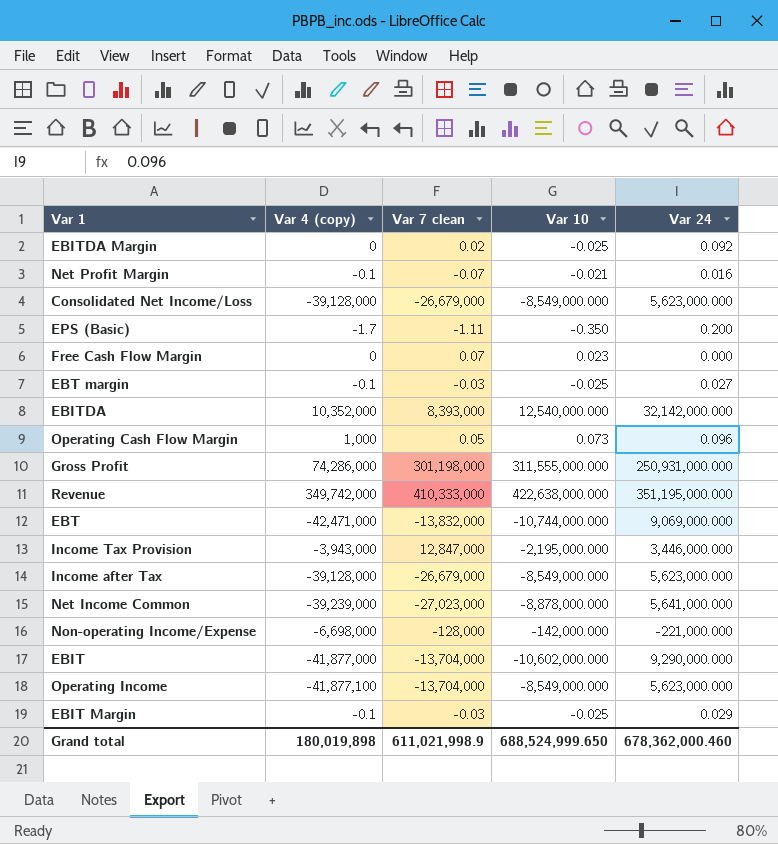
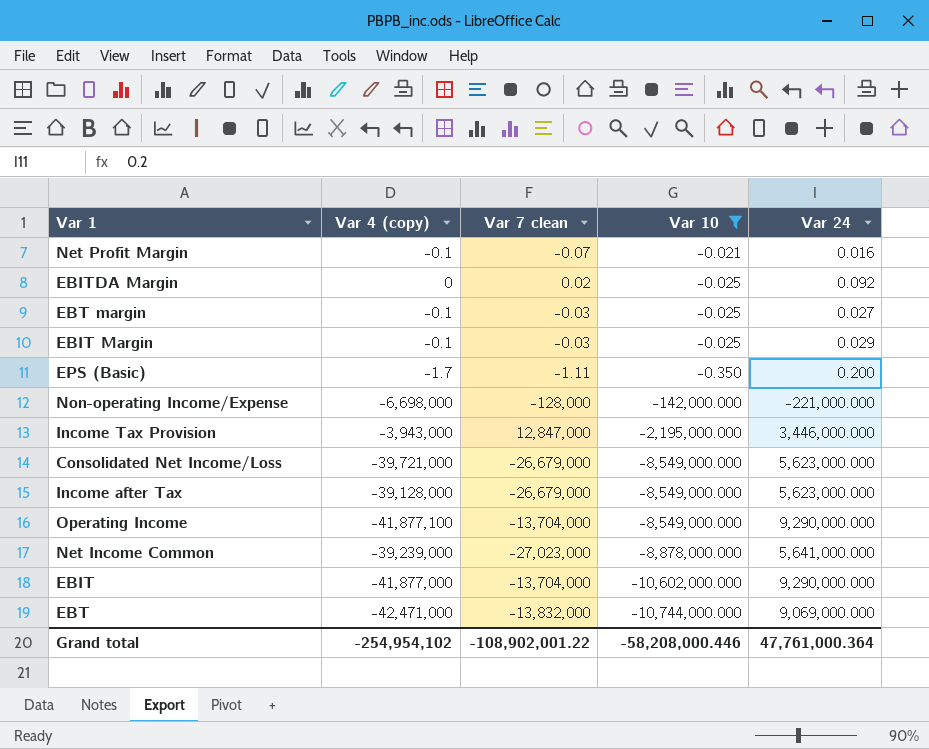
filter: none -> Var 10 <= -0.021
row order: none -> Var 10 descending
Consolidated Net Income/Loss | Var 4 (copy): -39,128,000 -> -39,721,000
Operating Income | Var 24: 5,623,000.000 -> 9,290,000.000
Grand total | Var 4 (copy): 180,019,898 -> -254,954,102
Grand total | Var 7 clean: 611,021,998.9 -> -108,902,001.22
Grand total | Var 10: 688,524,999.650 -> -58,208,000.446
Grand total | Var 24: 678,362,000.460 -> 47,761,000.364

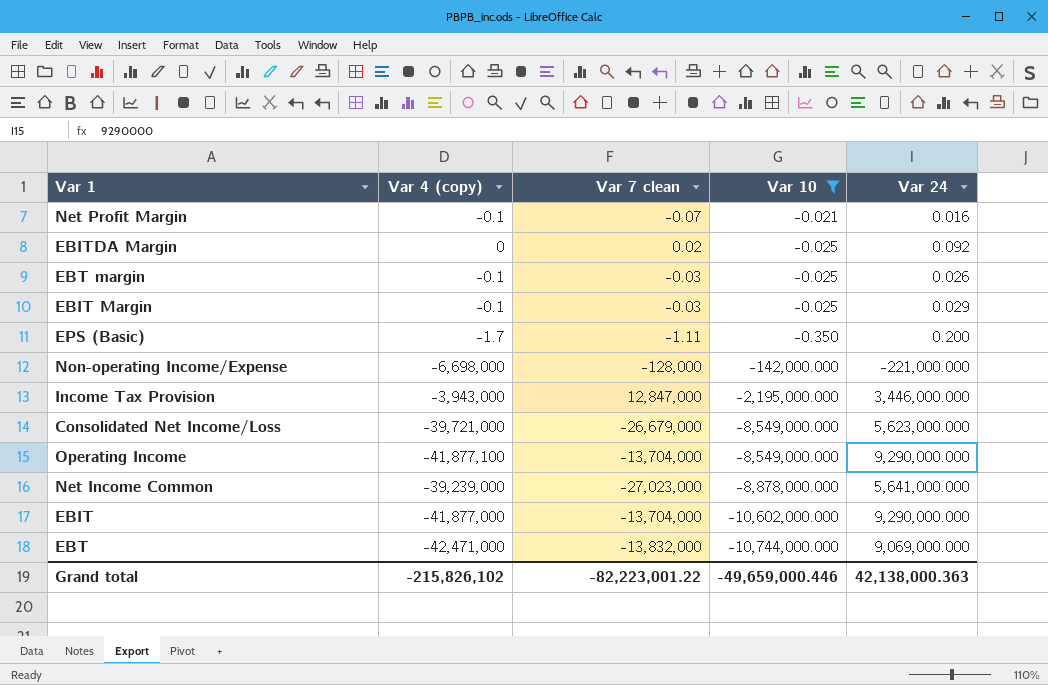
row Income after Tax: -39,128,000 | -26,679,000 | -8,549,000.000 | 5,623,000.000 -> none
EBT margin | Var 24: 0.027 -> 0.026
Grand total | Var 4 (copy): -254,954,102 -> -215,826,102
Grand total | Var 7 clean: -108,902,001.22 -> -82,223,001.22
Grand total | Var 10: -58,208,000.446 -> -49,659,000.446
Grand total | Var 24: 47,761,000.364 -> 42,138,000.363

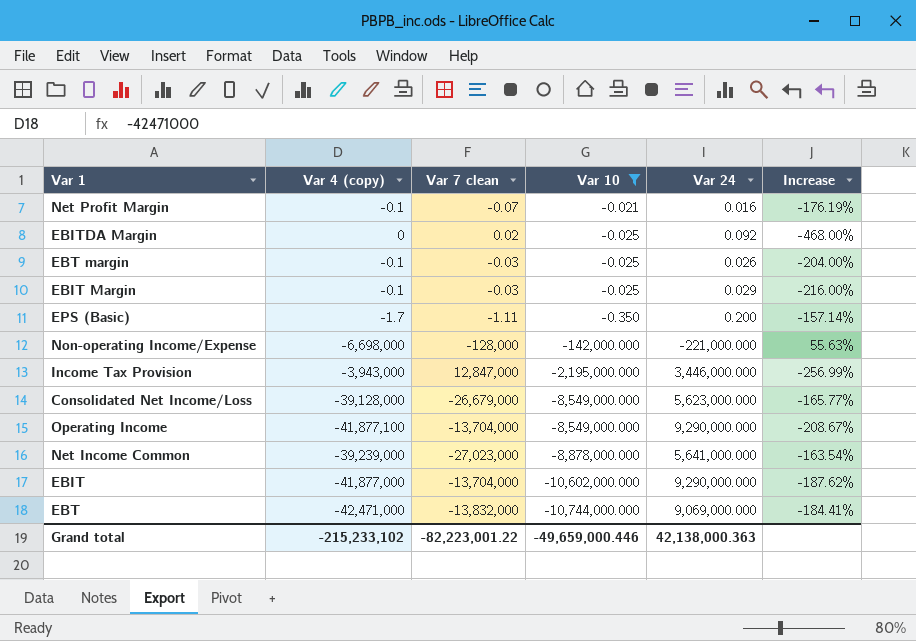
column Increase | formula: none -> ([Var 24] - [Var 10]) / [Var 10]
Consolidated Net Income/Loss | Var 4 (copy): -39,721,000 -> -39,128,000
Grand total | Var 4 (copy): -215,826,102 -> -215,233,102

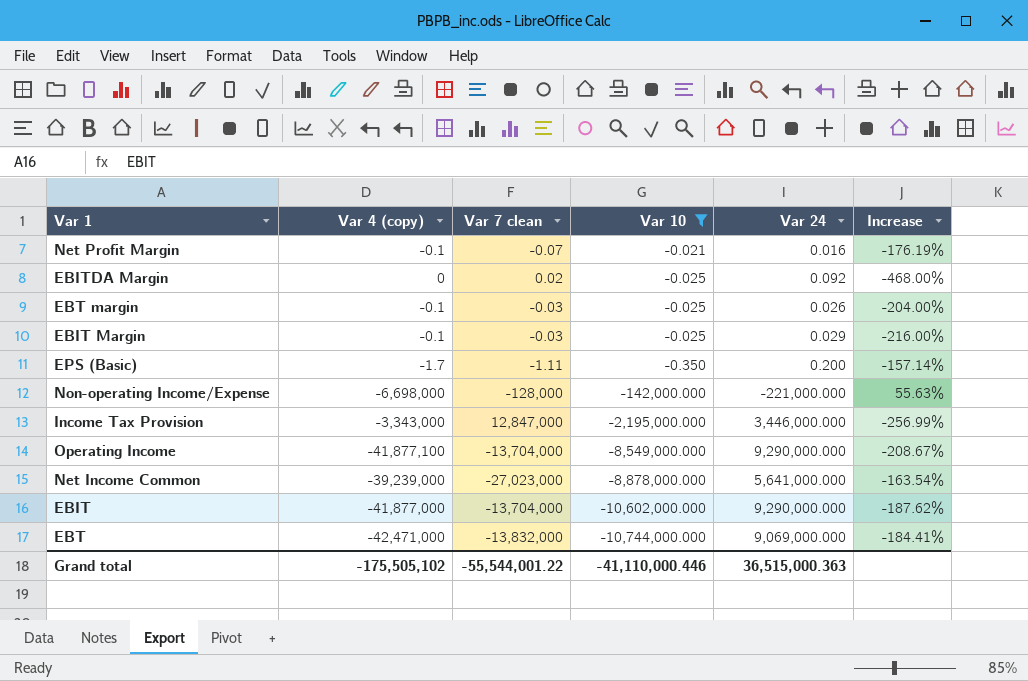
row Consolidated Net Income/Loss: -39,128,000 | -26,679,000 | -8,549,000.000 | 5,623,000.000 | -165.77% -> none
Income Tax Provision | Var 4 (copy): -3,943,000 -> -3,343,000
Grand total | Var 4 (copy): -215,233,102 -> -175,505,102
Grand total | Var 7 clean: -82,223,001.22 -> -55,544,001.22
Grand total | Var 10: -49,659,000.446 -> -41,110,000.446
Grand total | Var 24: 42,138,000.363 -> 36,515,000.363

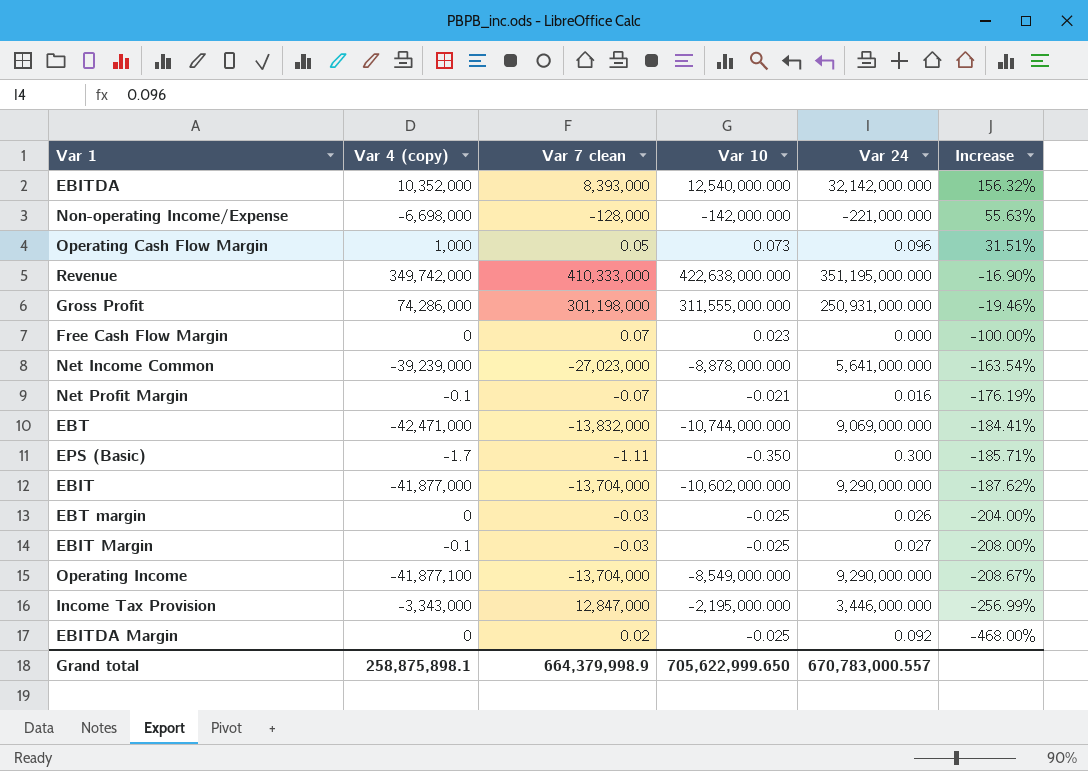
filter: Var 10 <= -0.021 -> none
row order: Var 10 descending -> Increase descending
EPS (Basic) | Var 24: 0.200 -> 0.300
EPS (Basic) | Increase: -157.14% -> -185.71%
EBT margin | Var 4 (copy): -0.1 -> 0
EBIT Margin | Var 24: 0.029 -> 0.027
EBIT Margin | Increase: -216.00% -> -208.00%
Grand total | Var 4 (copy): -175,505,102 -> 258,875,898.1
Grand total | Var 7 clean: -55,544,001.22 -> 664,379,998.9
Grand total | Var 10: -41,110,000.446 -> 705,622,999.650
Grand total | Var 24: 36,515,000.363 -> 670,783,000.557

